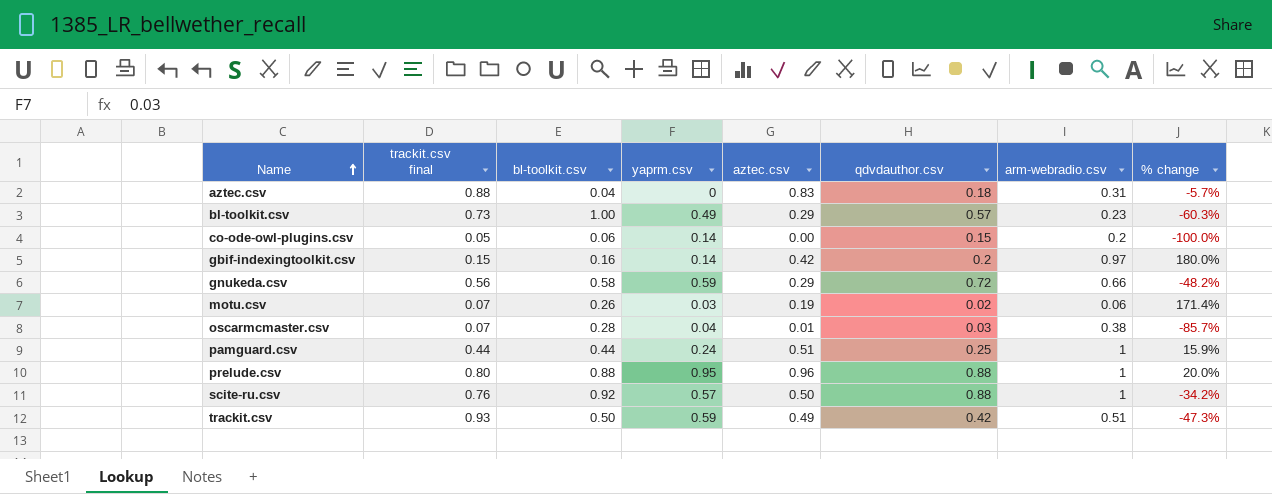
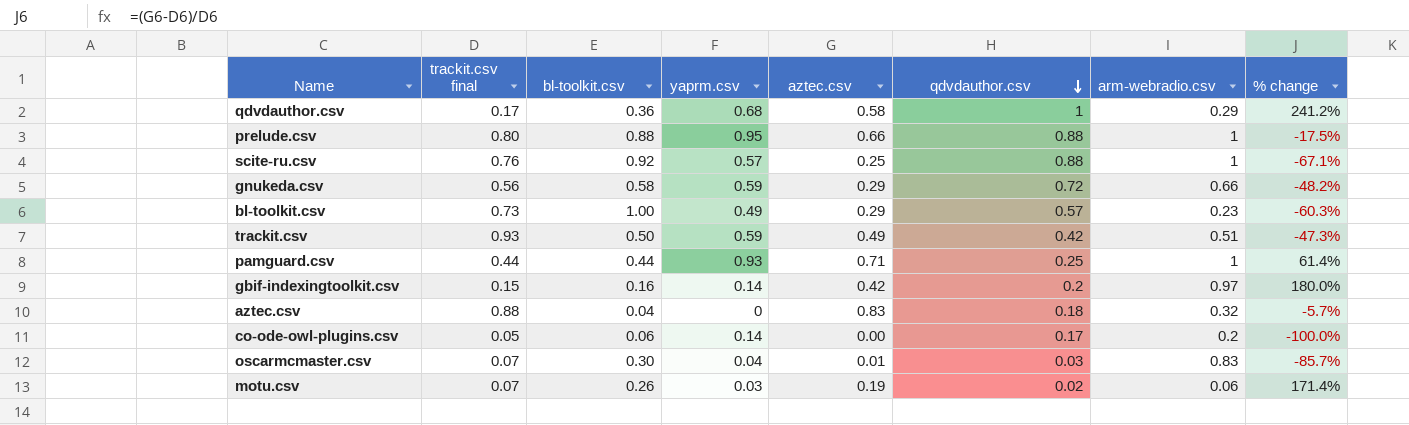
row order: Name ascending -> qdvdauthor.csv descending
row qdvdauthor.csv: none -> 0.17 | 0.36 | 0.68 | 0.58 | 1 | 0.29 | 241.2%
prelude.csv | aztec.csv: 0.96 -> 0.66
prelude.csv | % change: 20.0% -> -17.5%
scite-ru.csv | aztec.csv: 0.50 -> 0.25
scite-ru.csv | % change: -34.2% -> -67.1%
pamguard.csv | yaprm.csv: 0.24 -> 0.93
pamguard.csv | aztec.csv: 0.51 -> 0.71
pamguard.csv | % change: 15.9% -> 61.4%
aztec.csv | arm-webradio.csv: 0.31 -> 0.32
co-ode-owl-plugins.csv | qdvdauthor.csv: 0.15 -> 0.17
oscarmcmaster.csv | bl-toolkit.csv: 0.28 -> 0.30
oscarmcmaster.csv | arm-webradio.csv: 0.38 -> 0.83

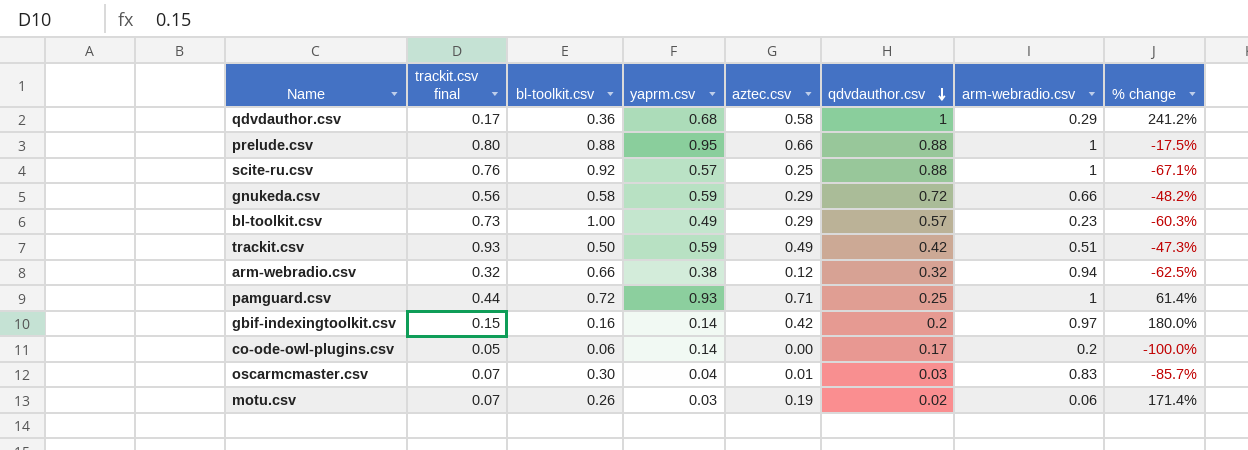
row aztec.csv: 0.88 | 0.04 | 0 | 0.83 | 0.18 | 0.32 | -5.7% -> none
row arm-webradio.csv: none -> 0.32 | 0.66 | 0.38 | 0.12 | 0.32 | 0.94 | -62.5%
pamguard.csv | bl-toolkit.csv: 0.44 -> 0.72

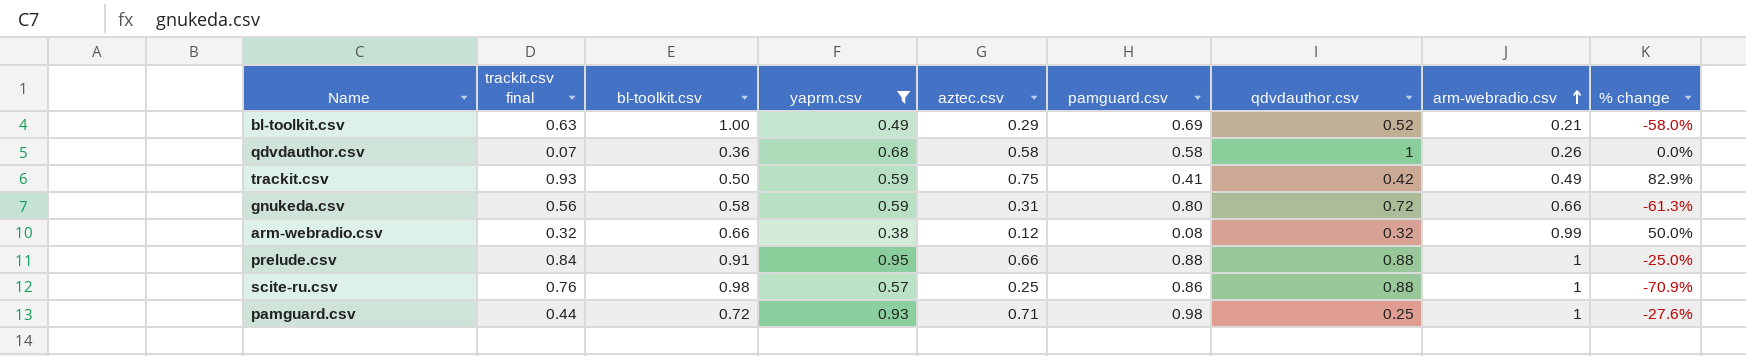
filter: none -> yaprm.csv >= 0.38
row order: qdvdauthor.csv descending -> arm-webradio.csv ascending
column pamguard.csv | position: none -> 6
column % change | formula: ([aztec.csv] - [trackit.csv final]) / [trackit.csv final] -> ([aztec.csv] - [pamguard.csv]) / [pamguard.csv]
bl-toolkit.csv | trackit.csv final: 0.73 -> 0.63
bl-toolkit.csv | qdvdauthor.csv: 0.57 -> 0.52
bl-toolkit.csv | arm-webradio.csv: 0.23 -> 0.21
qdvdauthor.csv | trackit.csv final: 0.17 -> 0.07
qdvdauthor.csv | arm-webradio.csv: 0.29 -> 0.26
trackit.csv | aztec.csv: 0.49 -> 0.75
trackit.csv | arm-webradio.csv: 0.51 -> 0.49
gnukeda.csv | aztec.csv: 0.29 -> 0.31
arm-webradio.csv | arm-webradio.csv: 0.94 -> 0.99
prelude.csv | trackit.csv final: 0.80 -> 0.84
prelude.csv | bl-toolkit.csv: 0.88 -> 0.91
scite-ru.csv | bl-toolkit.csv: 0.92 -> 0.98

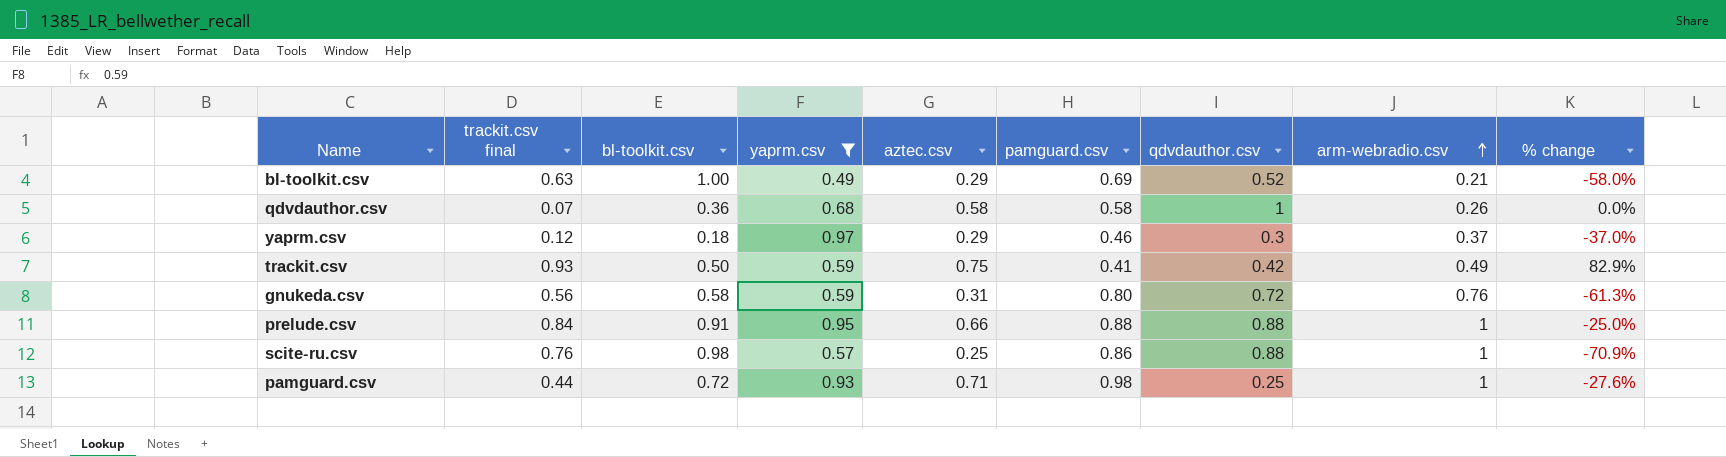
row arm-webradio.csv: 0.32 | 0.66 | 0.38 | 0.12 | 0.08 | 0.32 | 0.99 | 50.0% -> none
row yaprm.csv: none -> 0.12 | 0.18 | 0.97 | 0.29 | 0.46 | 0.3 | 0.37 | -37.0%
gnukeda.csv | arm-webradio.csv: 0.66 -> 0.76

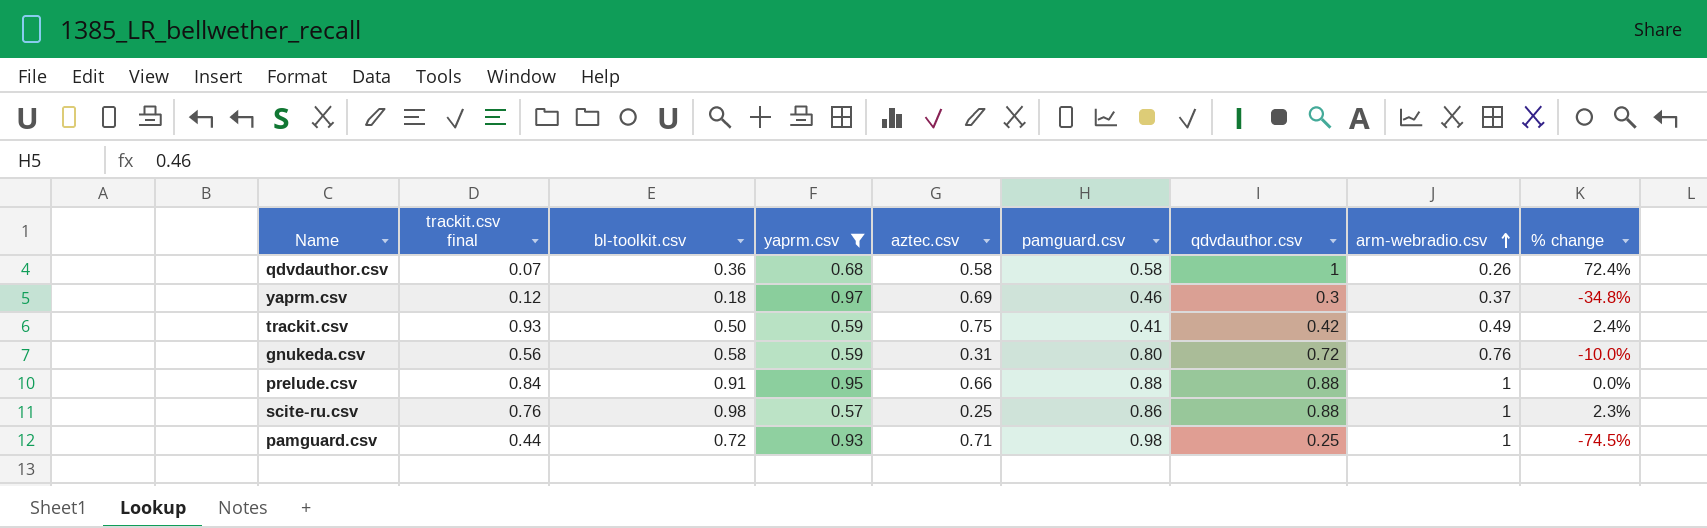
column % change | formula: ([aztec.csv] - [pamguard.csv]) / [pamguard.csv] -> ([qdvdauthor.csv] - [pamguard.csv]) / [pamguard.csv]
row bl-toolkit.csv: 0.63 | 1.00 | 0.49 | 0.29 | 0.69 | 0.52 | 0.21 | -58.0% -> none
yaprm.csv | aztec.csv: 0.29 -> 0.69

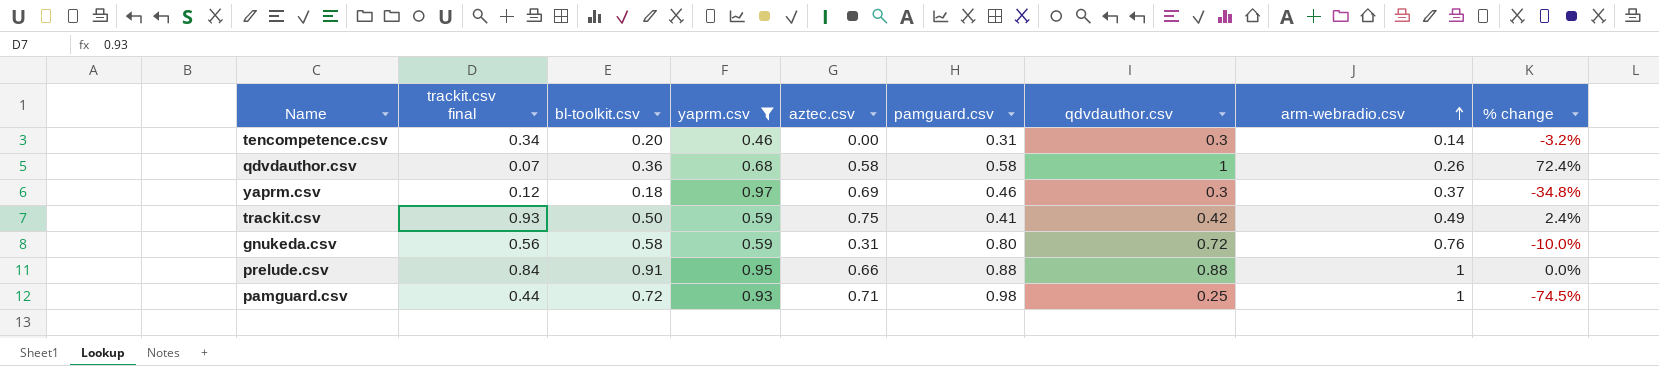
row scite-ru.csv: 0.76 | 0.98 | 0.57 | 0.25 | 0.86 | 0.88 | 1 | 2.3% -> none
row tencompetence.csv: none -> 0.34 | 0.20 | 0.46 | 0.00 | 0.31 | 0.3 | 0.14 | -3.2%

